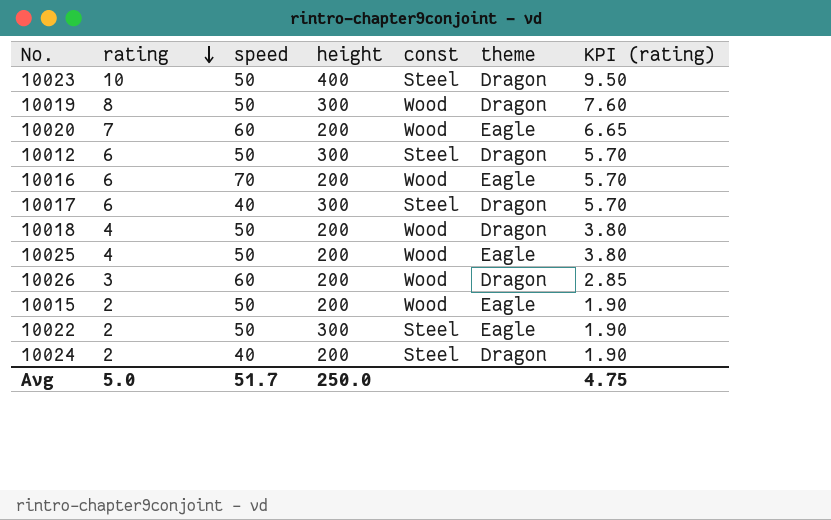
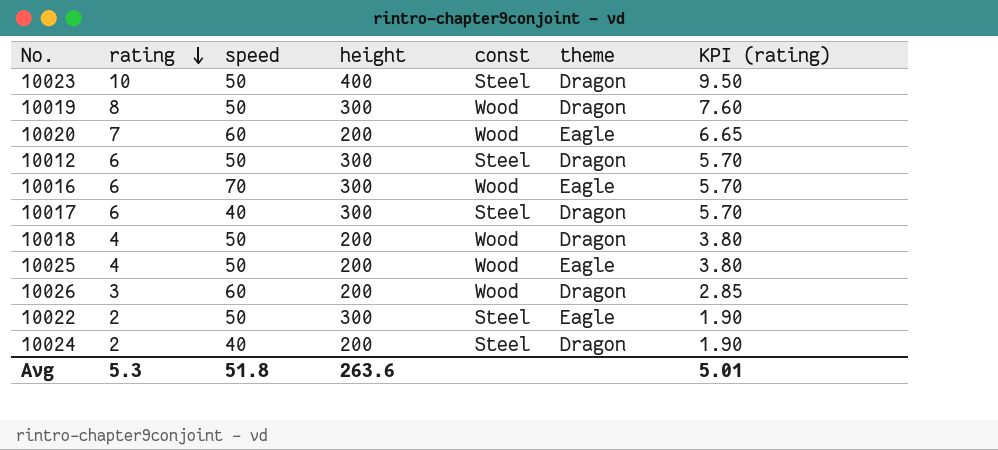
row 10015: 2 | 50 | 200 | Wood | Eagle | 1.90 -> none
10016 | height: 200 -> 300
Avg | rating: 5.0 -> 5.3
Avg | speed: 51.7 -> 51.8
Avg | height: 250.0 -> 263.6
Avg | KPI (rating): 4.75 -> 5.01

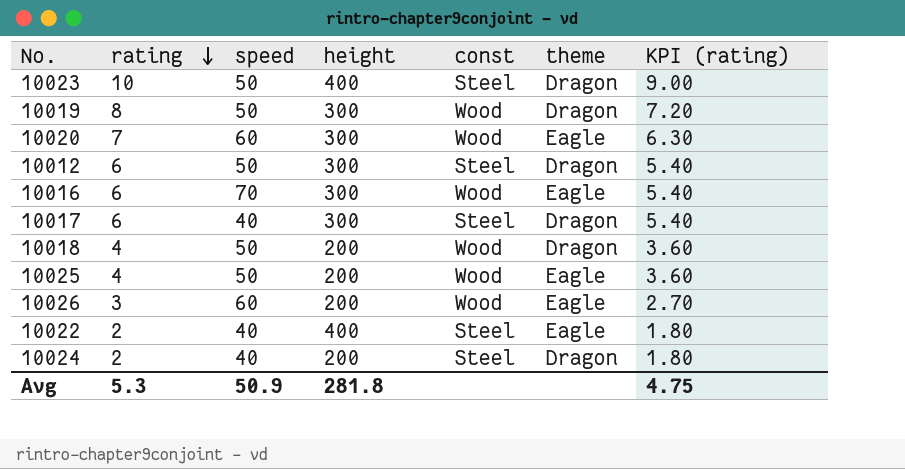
column KPI (rating) | formula: [rating] * 0.95 -> [rating] * 0.9
10020 | height: 200 -> 300
10026 | theme: Dragon -> Eagle
10022 | speed: 50 -> 40
10022 | height: 300 -> 400
Avg | speed: 51.8 -> 50.9
Avg | height: 263.6 -> 281.8
Avg | KPI (rating): 5.01 -> 4.75

